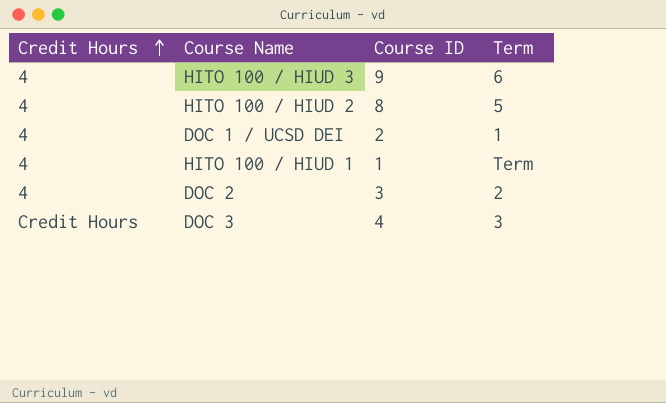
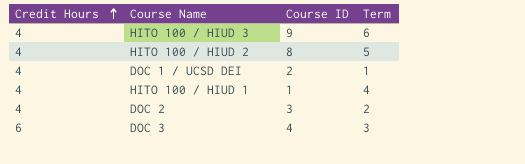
HITO 100 / HIUD 1 | Term: Term -> 4
DOC 3 | Credit Hours: Credit Hours -> 6

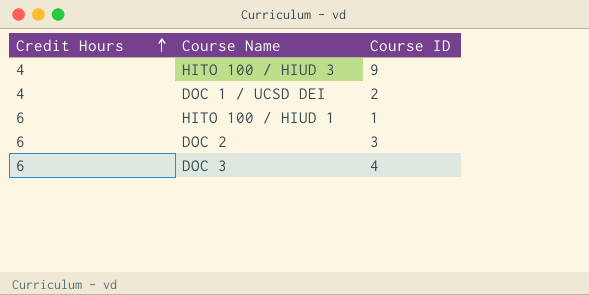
column Term | position: 4 -> none
row HITO 100 / HIUD 2: 4 | 8 | 5 -> none
HITO 100 / HIUD 1 | Credit Hours: 4 -> 6
DOC 2 | Credit Hours: 4 -> 6

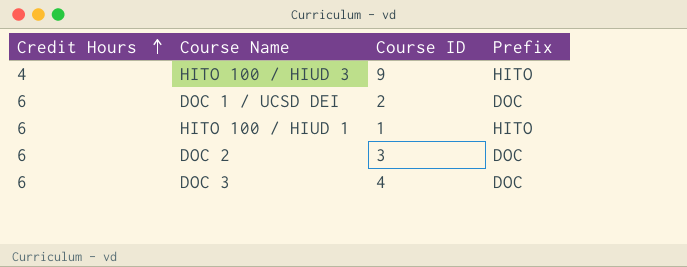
column Prefix | position: none -> 4
DOC 1 / UCSD DEI | Credit Hours: 4 -> 6

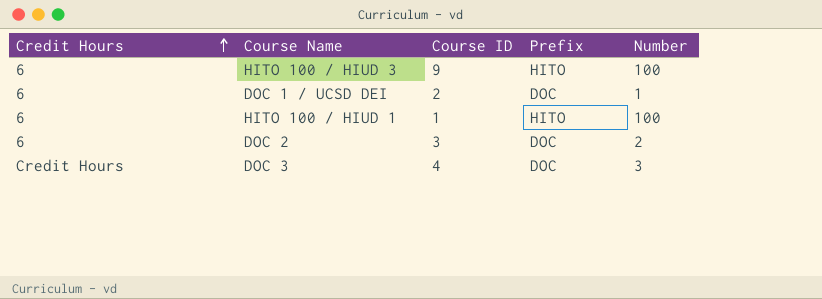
column Number | position: none -> 5
HITO 100 / HIUD 3 | Credit Hours: 4 -> 6
DOC 3 | Credit Hours: 6 -> Credit Hours

